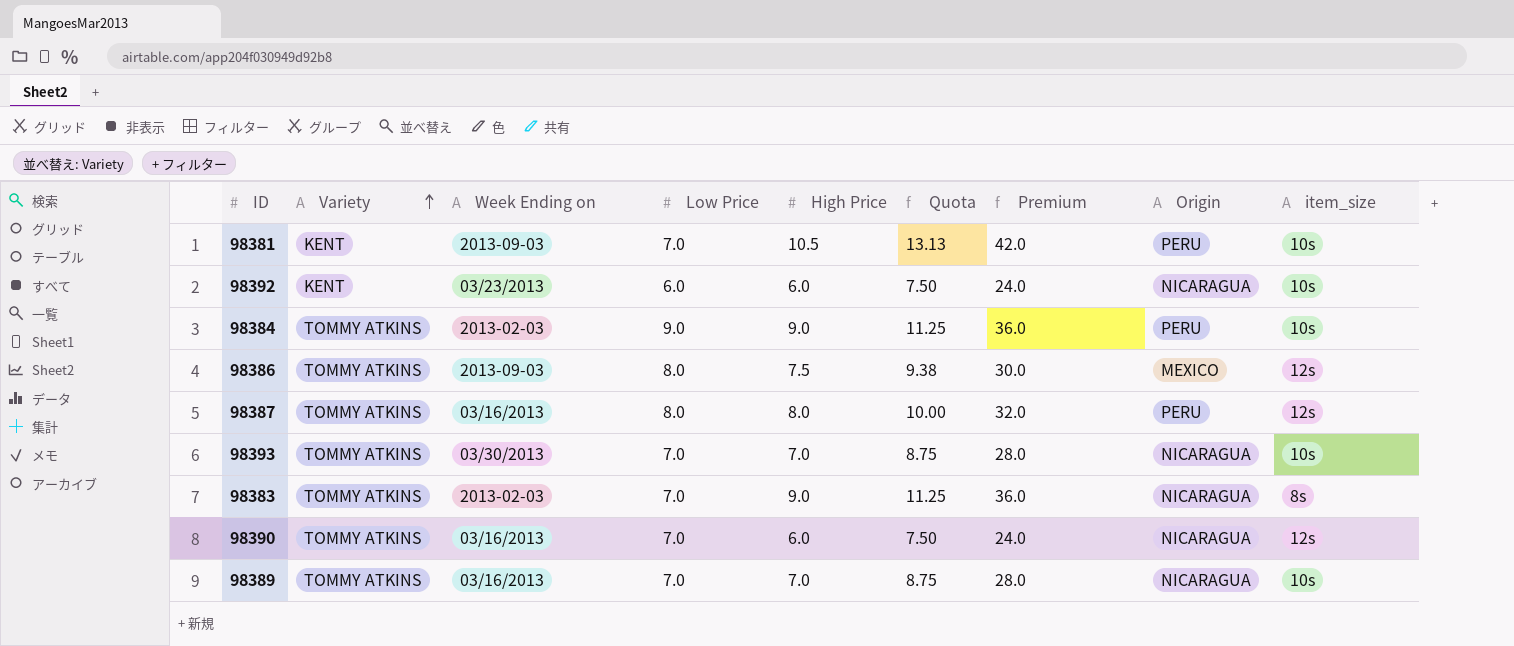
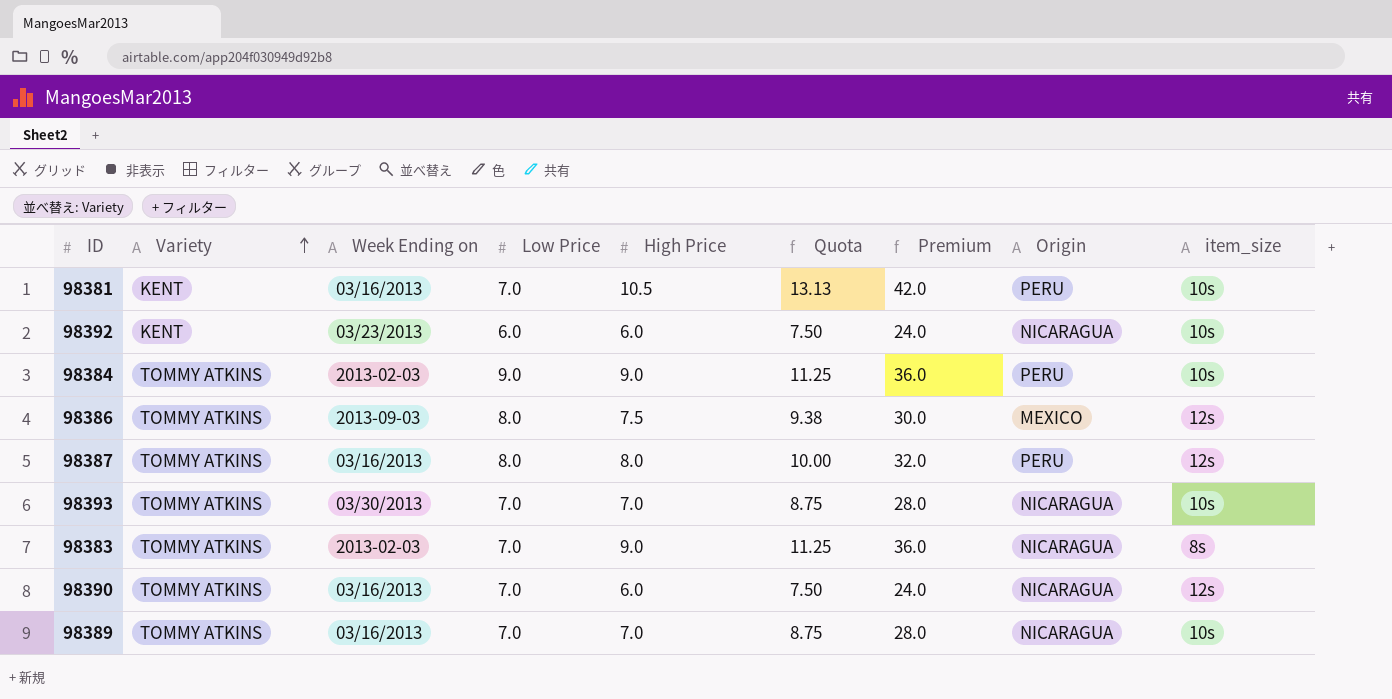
98381 | Week Ending on: 2013-09-03 -> 03/16/2013

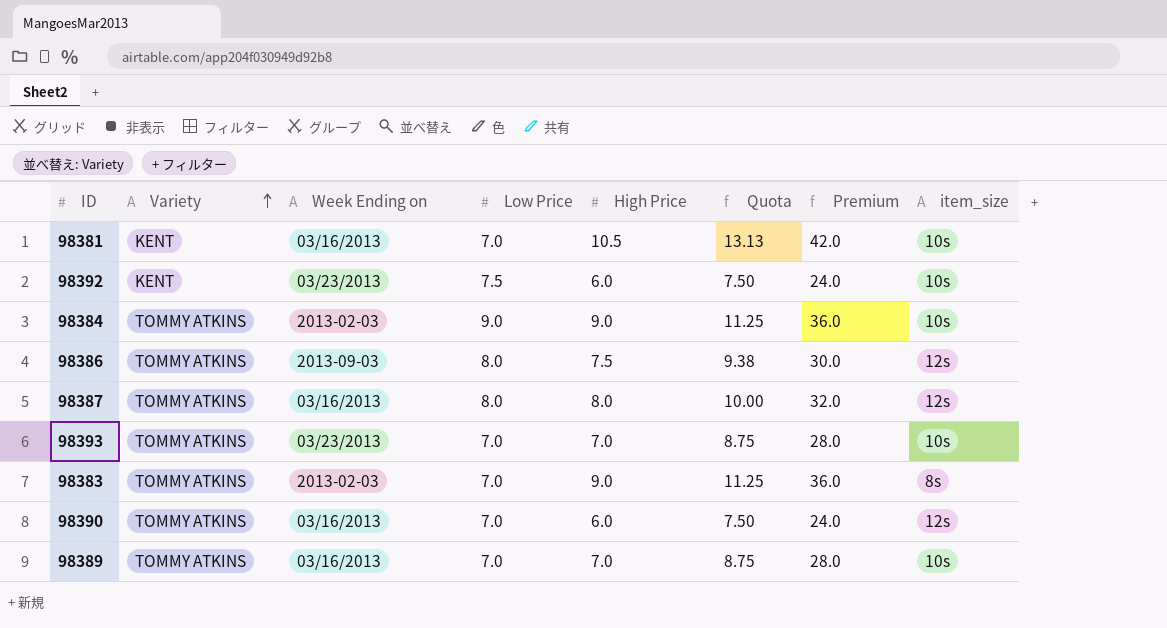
column Origin | position: 8 -> none
98392 | Low Price: 6.0 -> 7.5
98393 | Week Ending on: 03/30/2013 -> 03/23/2013

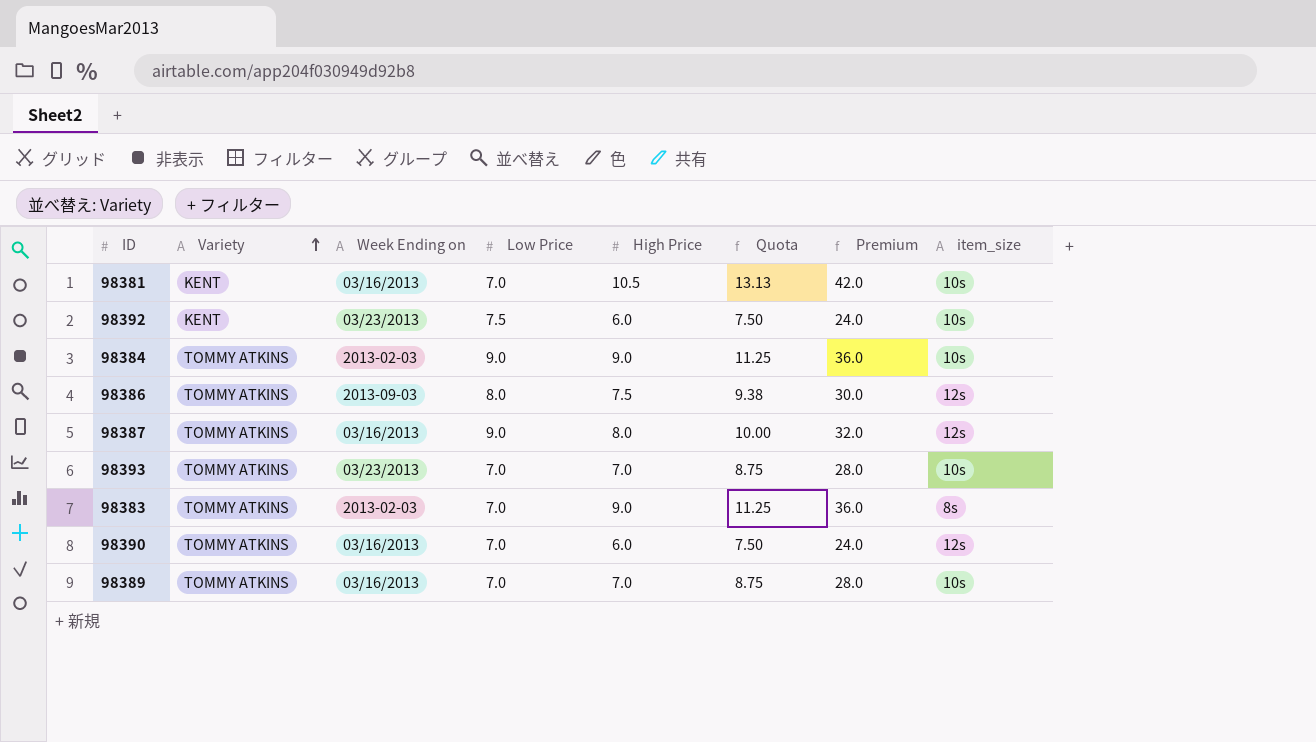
98387 | Low Price: 8.0 -> 9.0

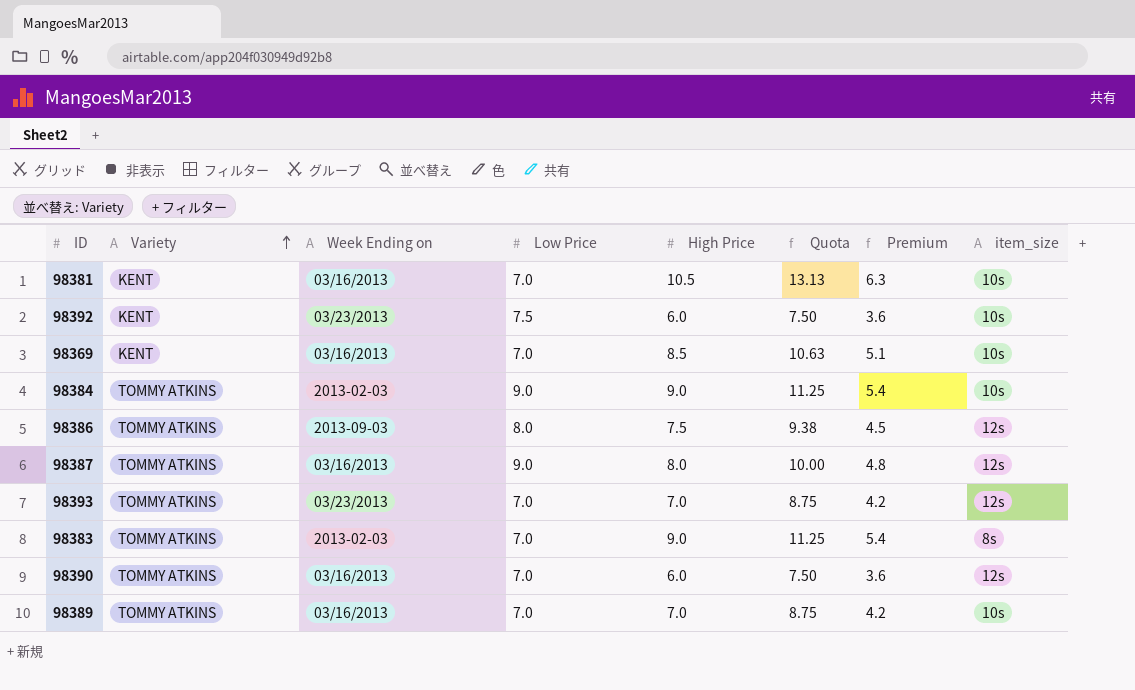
column Premium | formula: [High Price] * 4 -> [High Price] * 0.6
row 98369: none -> KENT | 03/16/2013 | 7.0 | 8.5 | 10.63 | 5.1 | 10s
98393 | item_size: 10s -> 12s

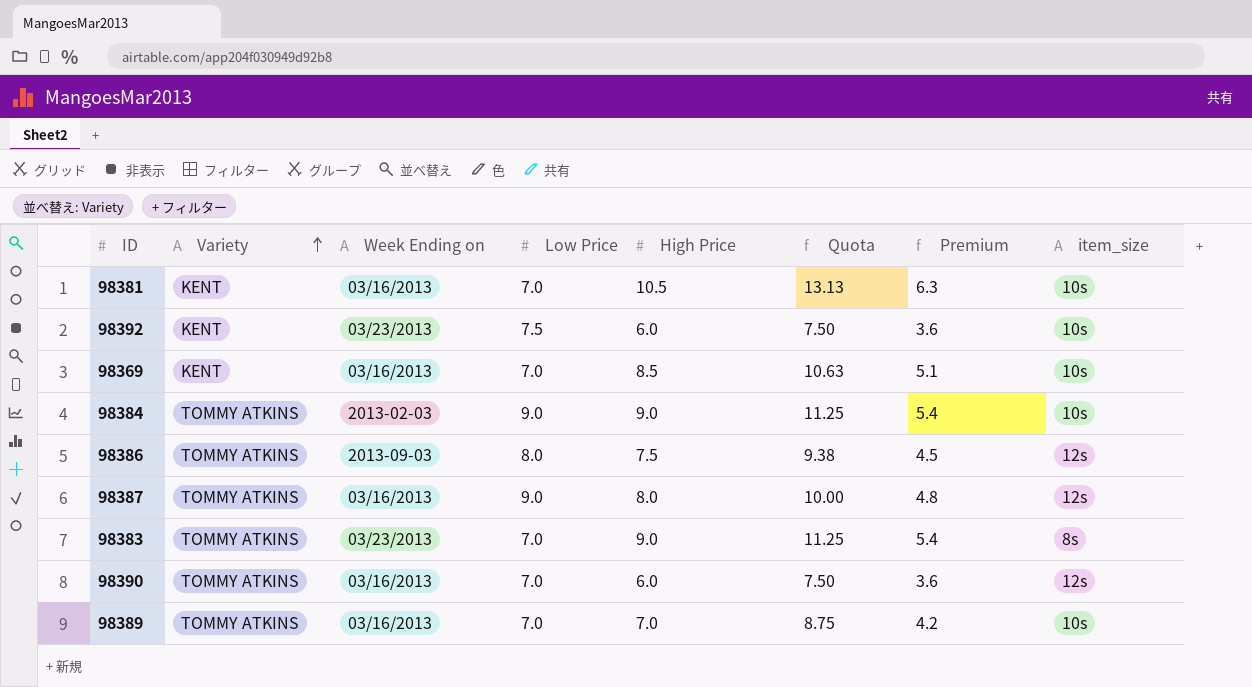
row 98393: TOMMY ATKINS | 03/23/2013 | 7.0 | 7.0 | 8.75 | 4.2 | 12s -> none
98383 | Week Ending on: 2013-02-03 -> 03/23/2013

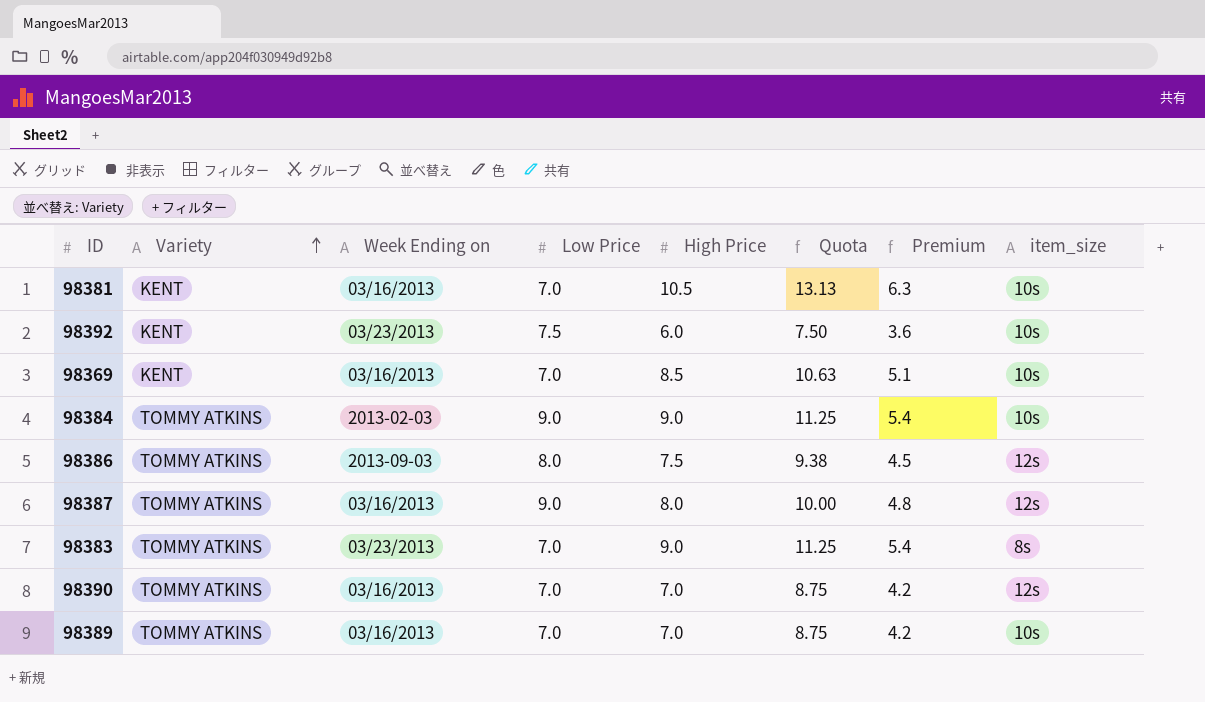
98390 | High Price: 6.0 -> 7.0
98390 | Quota: 7.50 -> 8.75
98390 | Premium: 3.6 -> 4.2

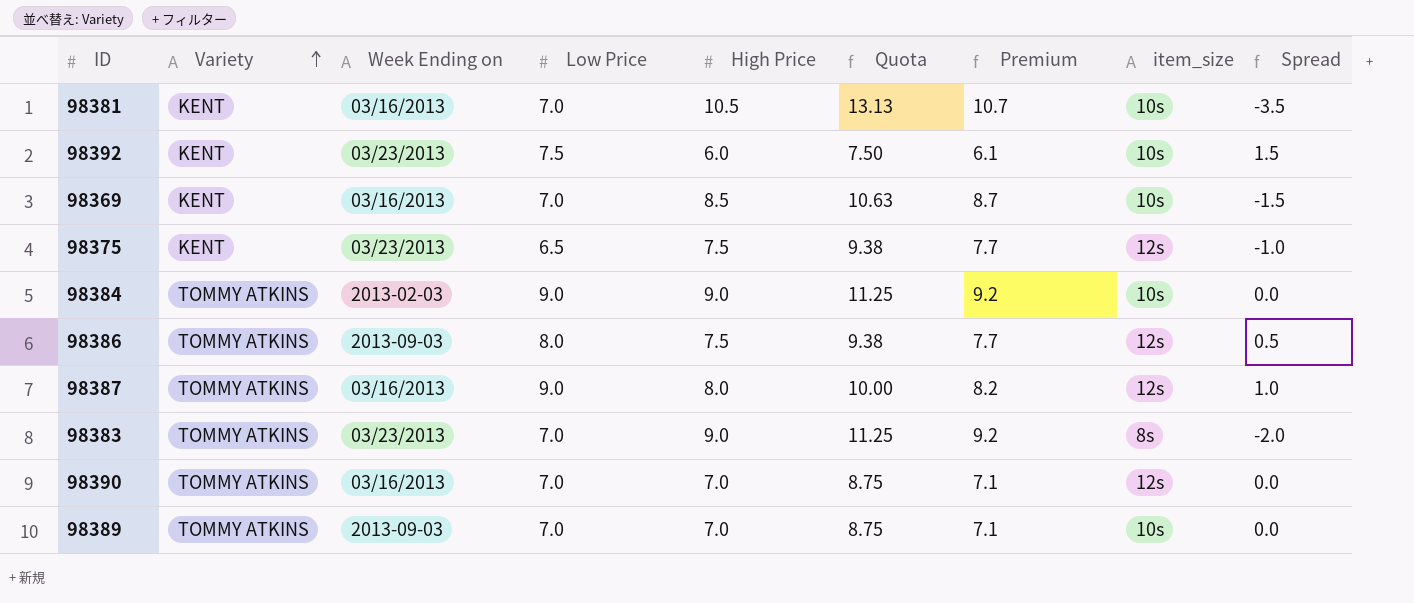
column Premium | formula: [High Price] * 0.6 -> [High Price] * 1.02
column Spread | formula: none -> [Low Price] - [High Price]
row 98375: none -> KENT | 03/23/2013 | 6.5 | 7.5 | 9.38 | 7.7 | 12s | -1.0
98389 | Week Ending on: 03/16/2013 -> 2013-09-03

